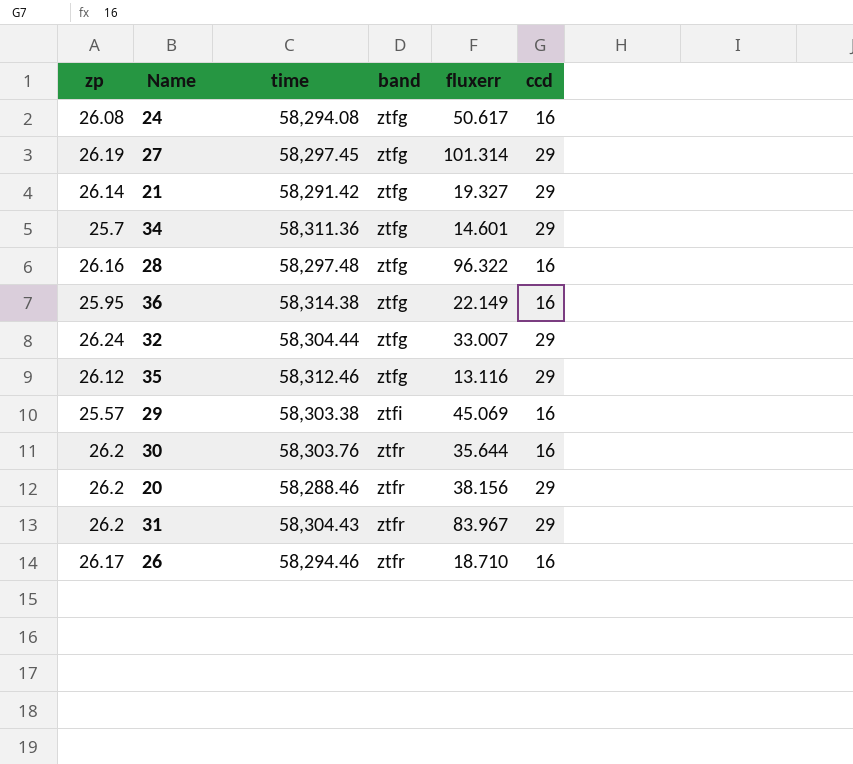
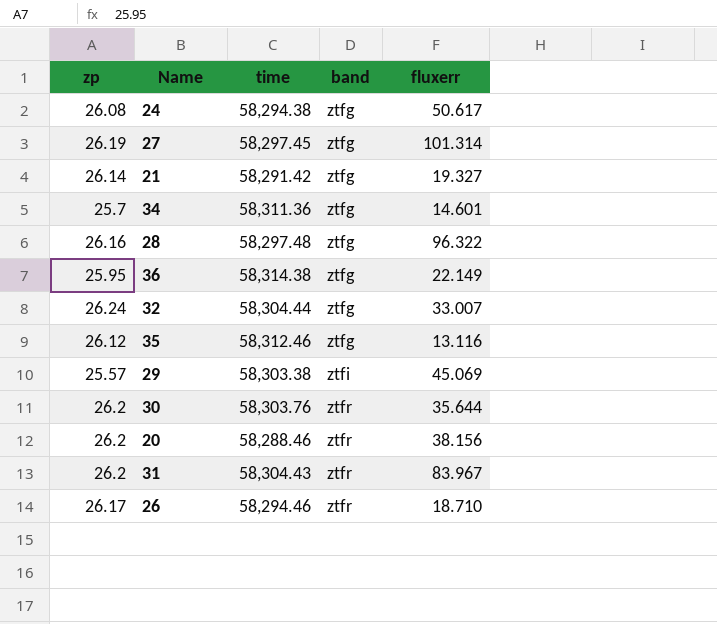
column ccd | position: 6 -> none
24 | time: 58,294.08 -> 58,294.38

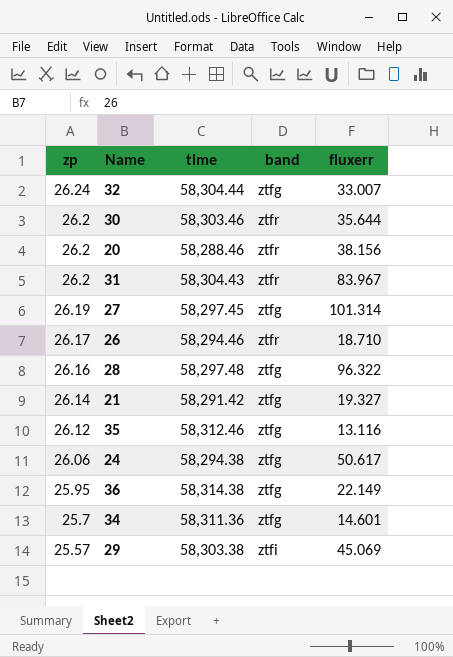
row order: band ascending -> zp descending
30 | time: 58,303.76 -> 58,303.46
24 | zp: 26.08 -> 26.06

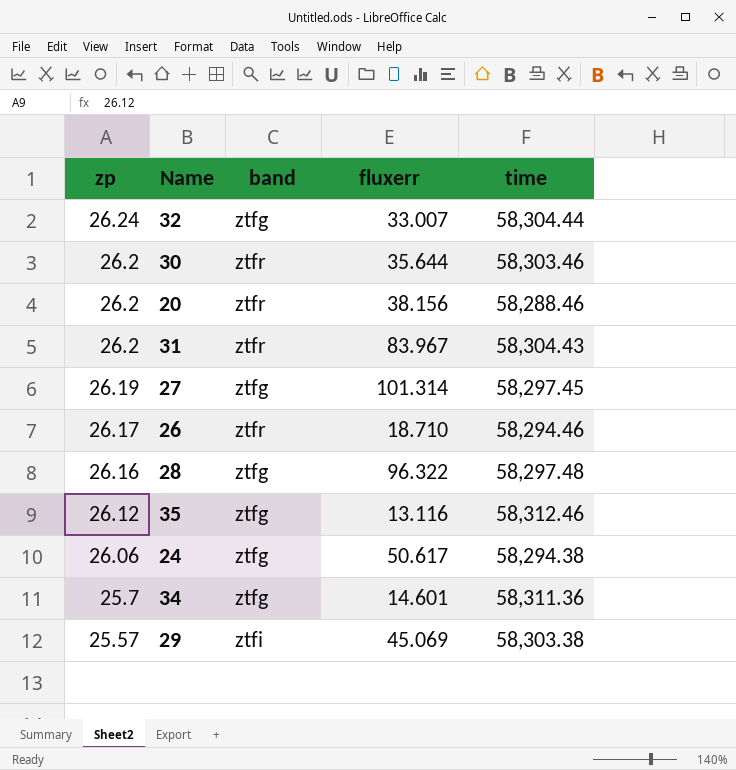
column time | position: 3 -> 5
row 21: 26.14 | 58,291.42 | ztfg | 19.327 -> none
row 36: 25.95 | 58,314.38 | ztfg | 22.149 -> none

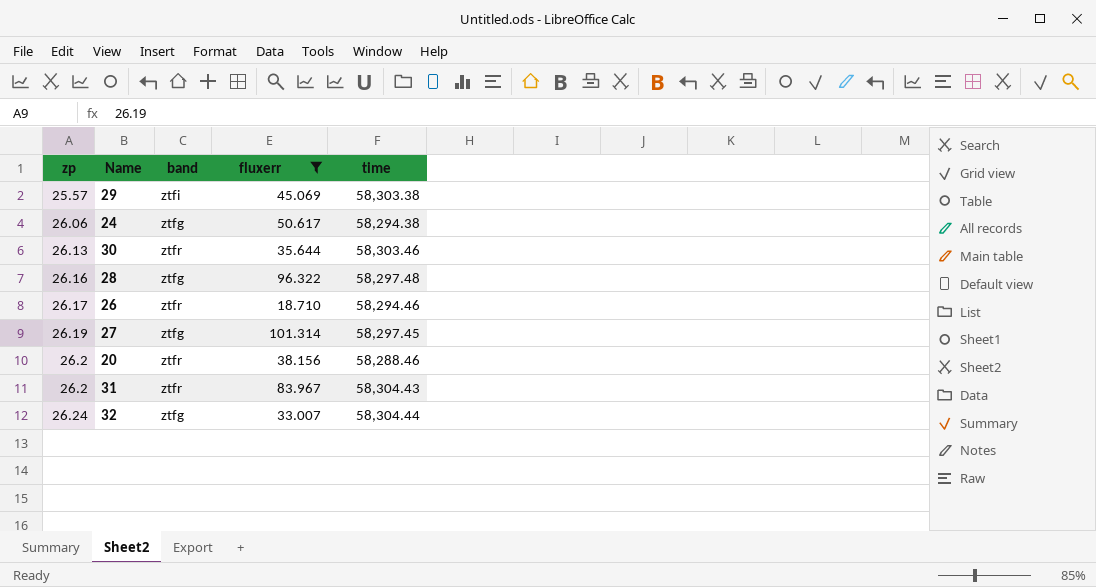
filter: none -> fluxerr >= 18.710
row order: zp descending -> zp ascending
30 | zp: 26.2 -> 26.13

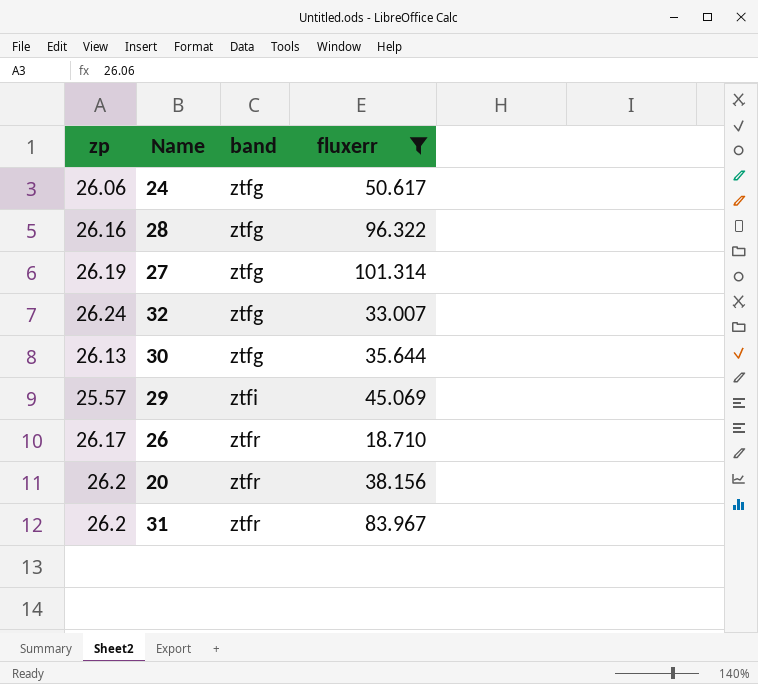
row order: zp ascending -> band ascending
column time | position: 5 -> none
30 | band: ztfr -> ztfg

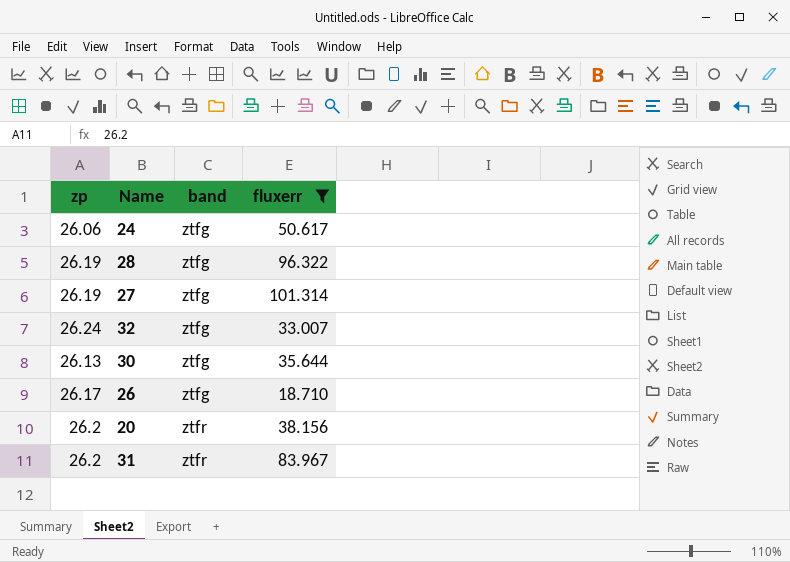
row 29: 25.57 | ztfi | 45.069 -> none
28 | zp: 26.16 -> 26.19
26 | band: ztfr -> ztfg

